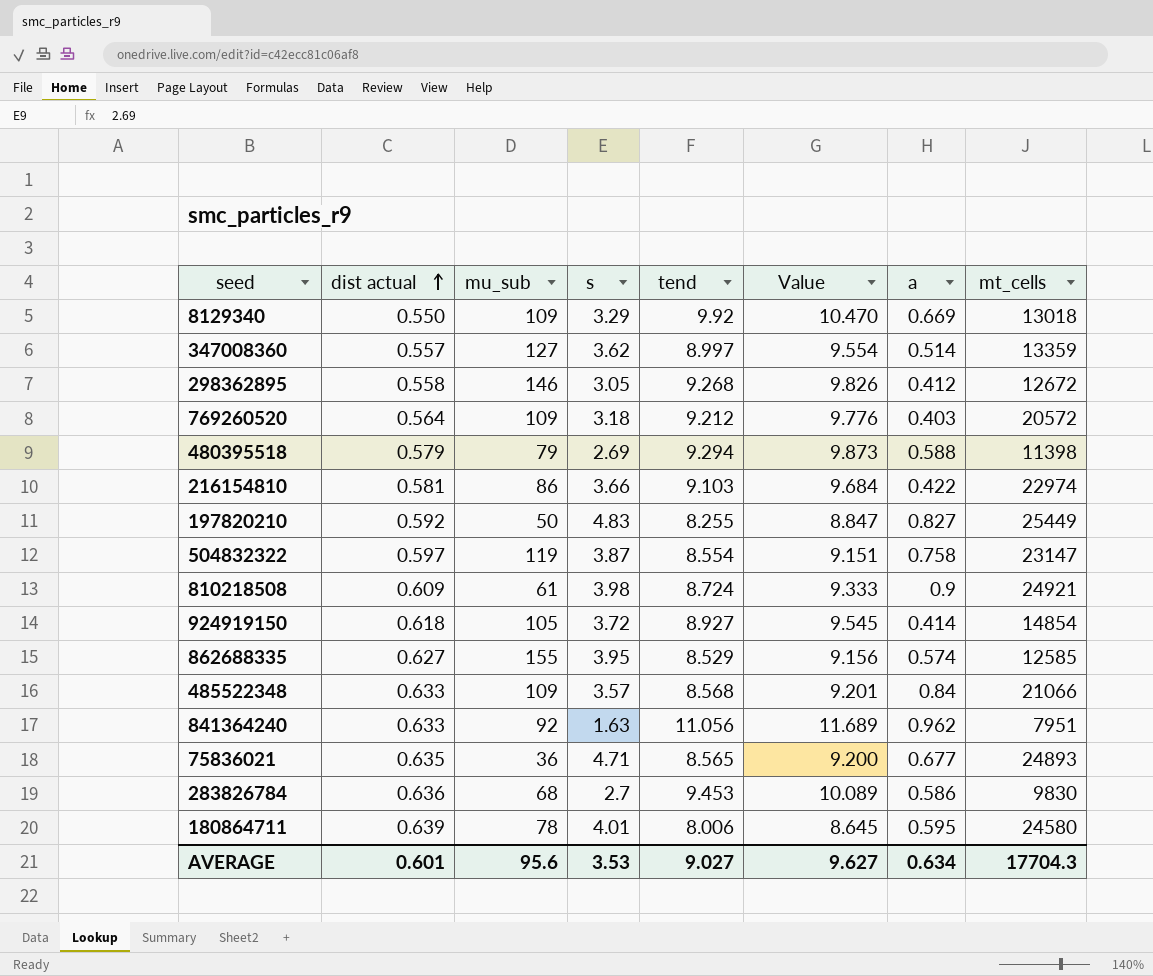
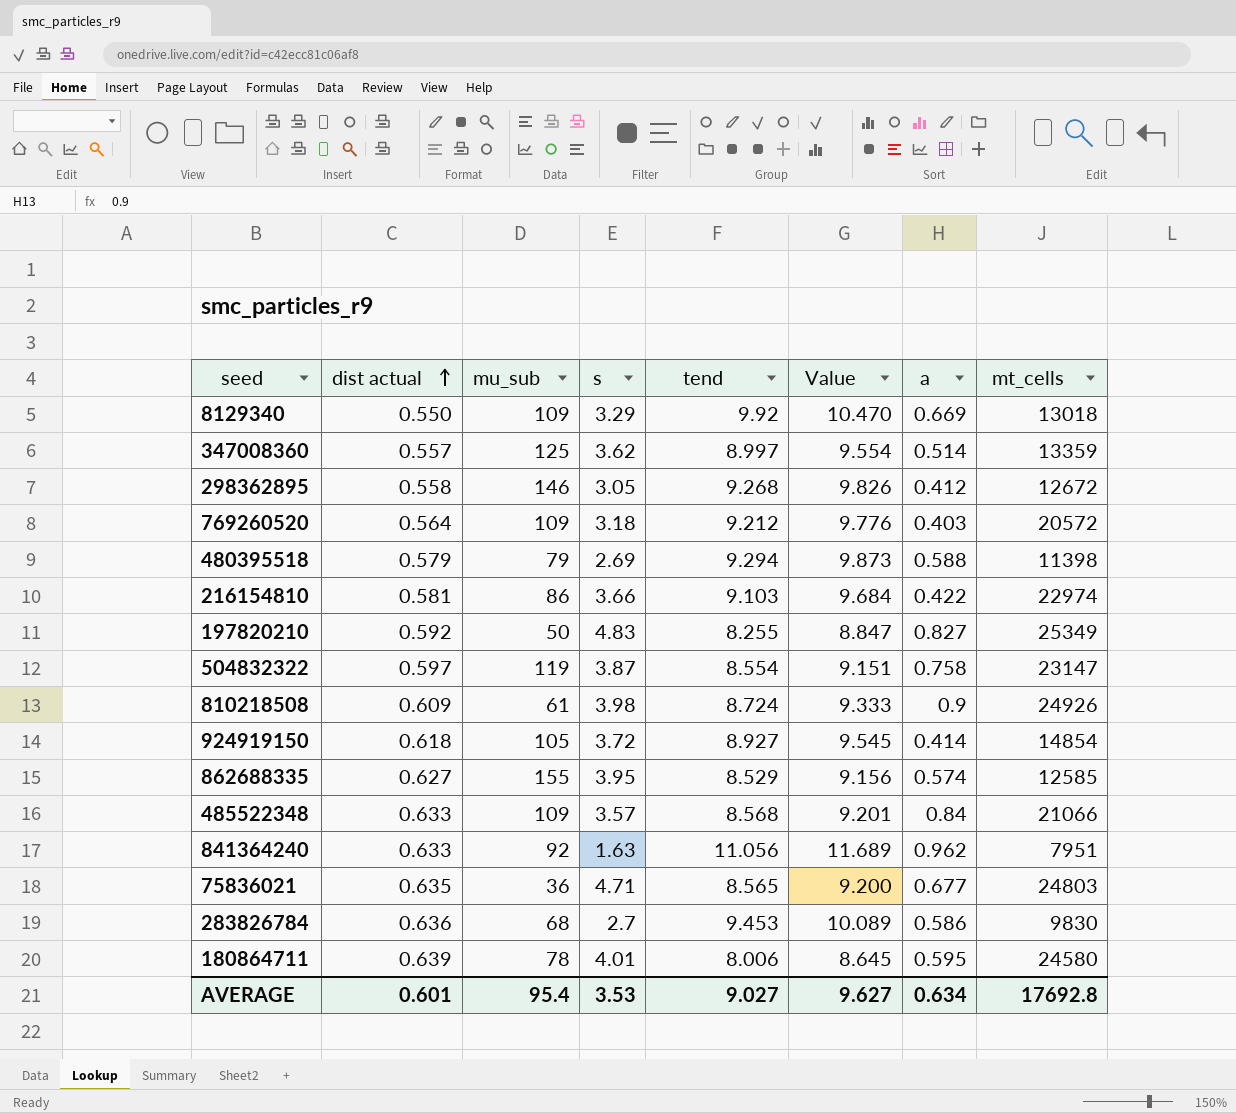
347008360 | mu_sub: 127 -> 125
197820210 | mt_cells: 25449 -> 25349
810218508 | mt_cells: 24921 -> 24926
75836021 | mt_cells: 24893 -> 24803
AVERAGE | mu_sub: 95.6 -> 95.4
AVERAGE | mt_cells: 17704.3 -> 17692.8

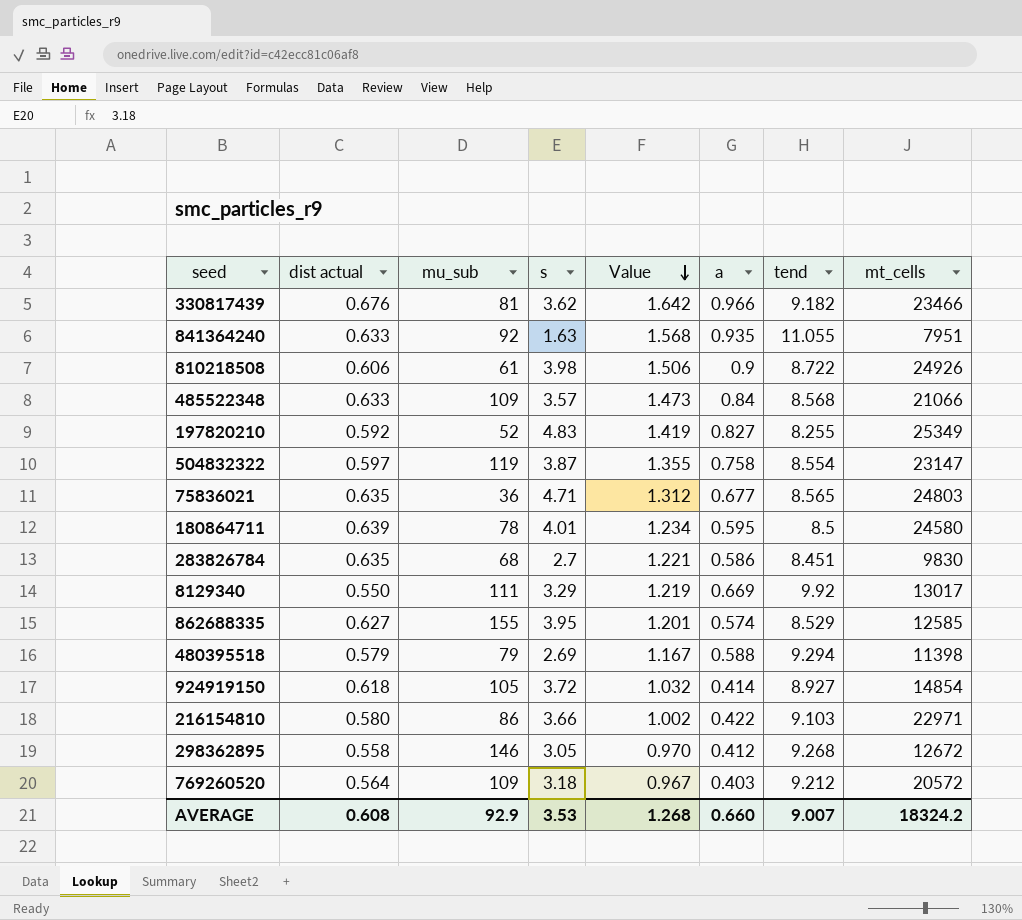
row order: dist actual ascending -> Value descending
column Value | formula: [dist actual] + [tend] -> [dist actual] + [a]
column tend | position: 5 -> 7
row 347008360: 0.557 | 125 | 3.62 | 8.997 | 9.554 | 0.514 | 13359 -> none
row 330817439: none -> 0.676 | 81 | 3.62 | 1.642 | 0.966 | 9.182 | 23466
841364240 | a: 0.962 -> 0.935
841364240 | tend: 11.056 -> 11.055
810218508 | dist actual: 0.609 -> 0.606
810218508 | tend: 8.724 -> 8.722
197820210 | mu_sub: 50 -> 52
180864711 | tend: 8.006 -> 8.5
283826784 | dist actual: 0.636 -> 0.635
283826784 | tend: 9.453 -> 8.451
8129340 | mu_sub: 109 -> 111
8129340 | mt_cells: 13018 -> 13017
216154810 | dist actual: 0.581 -> 0.580
216154810 | mt_cells: 22974 -> 22971
AVERAGE | dist actual: 0.601 -> 0.608
AVERAGE | mu_sub: 95.4 -> 92.9
AVERAGE | Value: 9.627 -> 1.268
AVERAGE | a: 0.634 -> 0.660
AVERAGE | tend: 9.027 -> 9.007
AVERAGE | mt_cells: 17692.8 -> 18324.2

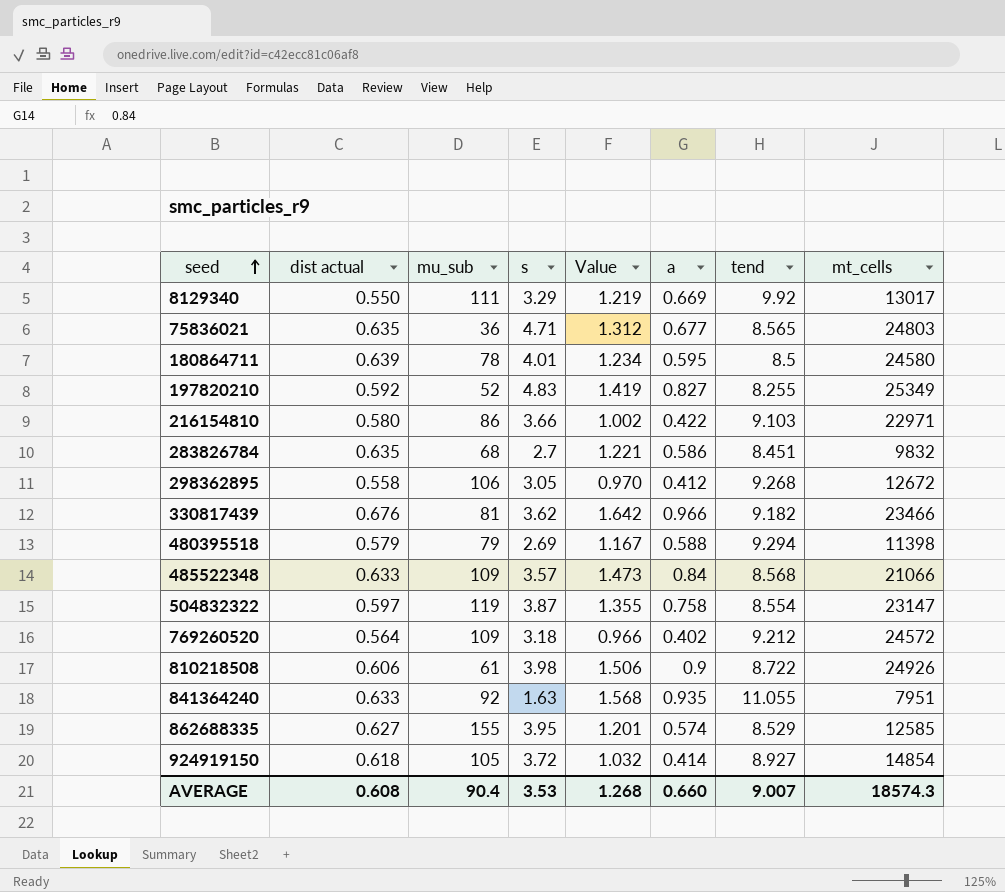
row order: Value descending -> seed ascending
283826784 | mt_cells: 9830 -> 9832
298362895 | mu_sub: 146 -> 106
769260520 | Value: 0.967 -> 0.966
769260520 | a: 0.403 -> 0.402
769260520 | mt_cells: 20572 -> 24572
AVERAGE | mu_sub: 92.9 -> 90.4
AVERAGE | mt_cells: 18324.2 -> 18574.3

